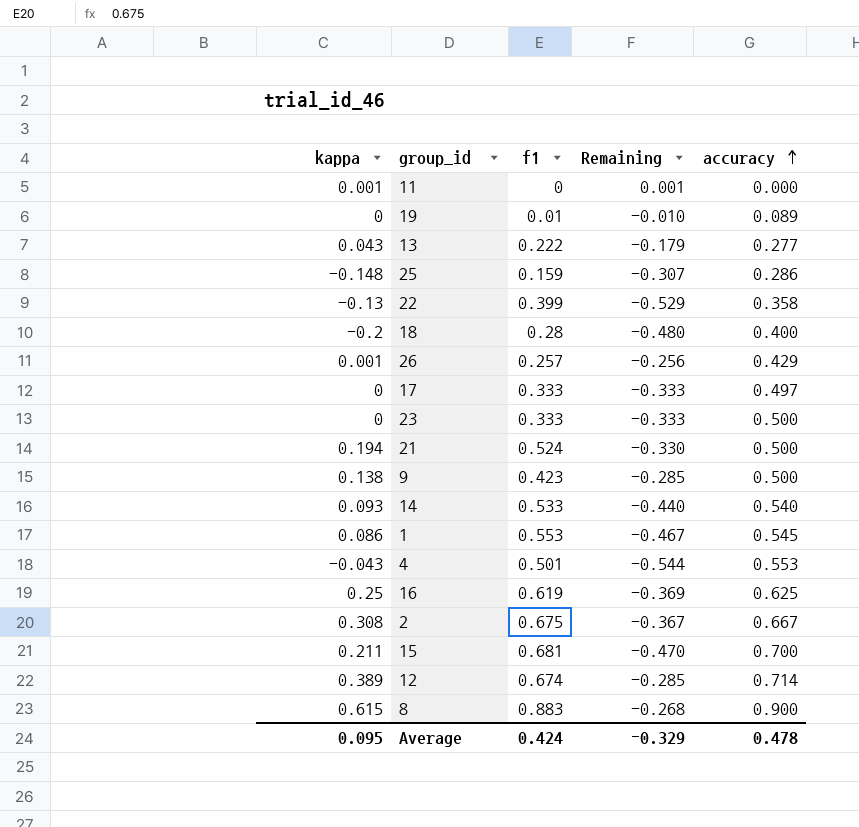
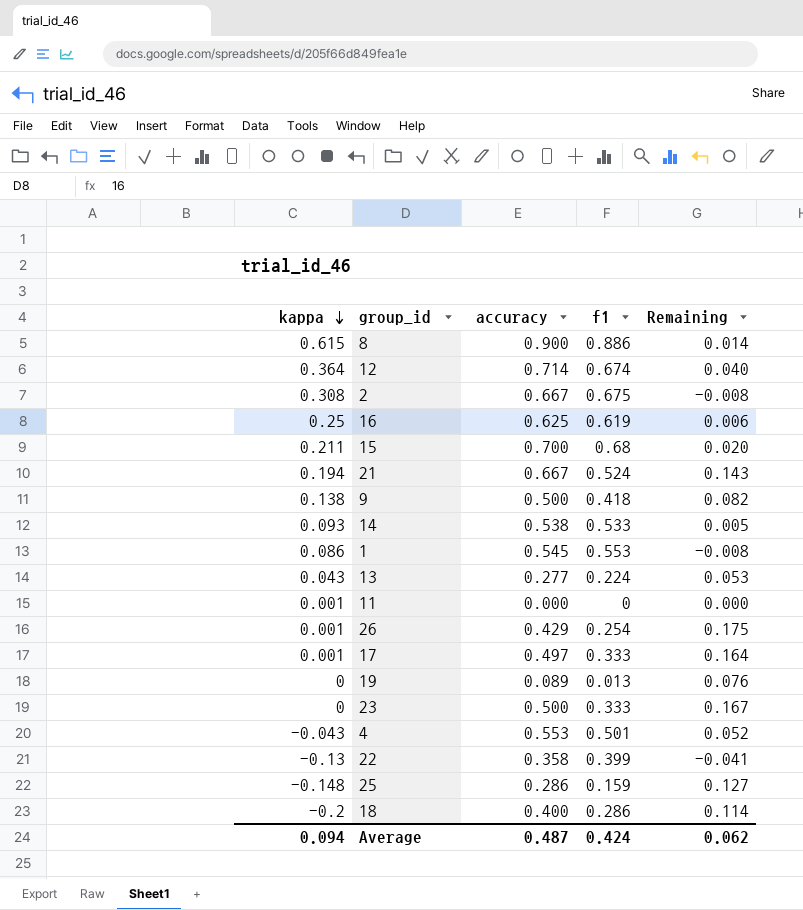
row order: accuracy ascending -> kappa descending
column accuracy | position: 5 -> 3
column Remaining | formula: [kappa] - [f1] -> [accuracy] - [f1]
8 | f1: 0.883 -> 0.886
12 | kappa: 0.389 -> 0.364
15 | f1: 0.681 -> 0.68
21 | accuracy: 0.500 -> 0.667
9 | f1: 0.423 -> 0.418
14 | accuracy: 0.540 -> 0.538
13 | f1: 0.222 -> 0.224
26 | f1: 0.257 -> 0.254
17 | kappa: 0 -> 0.001
19 | f1: 0.01 -> 0.013
18 | f1: 0.28 -> 0.286
Average | kappa: 0.095 -> 0.094
Average | accuracy: 0.478 -> 0.487
Average | Remaining: -0.329 -> 0.062

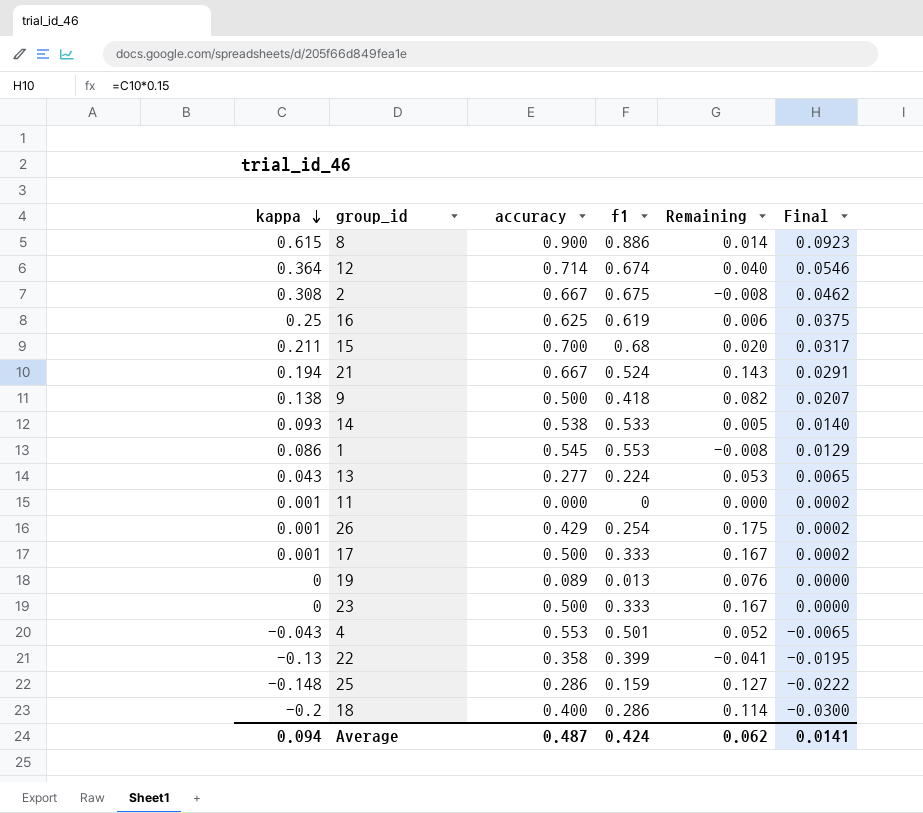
column Final | formula: none -> [kappa] * 0.15
17 | accuracy: 0.497 -> 0.500
17 | Remaining: 0.164 -> 0.167

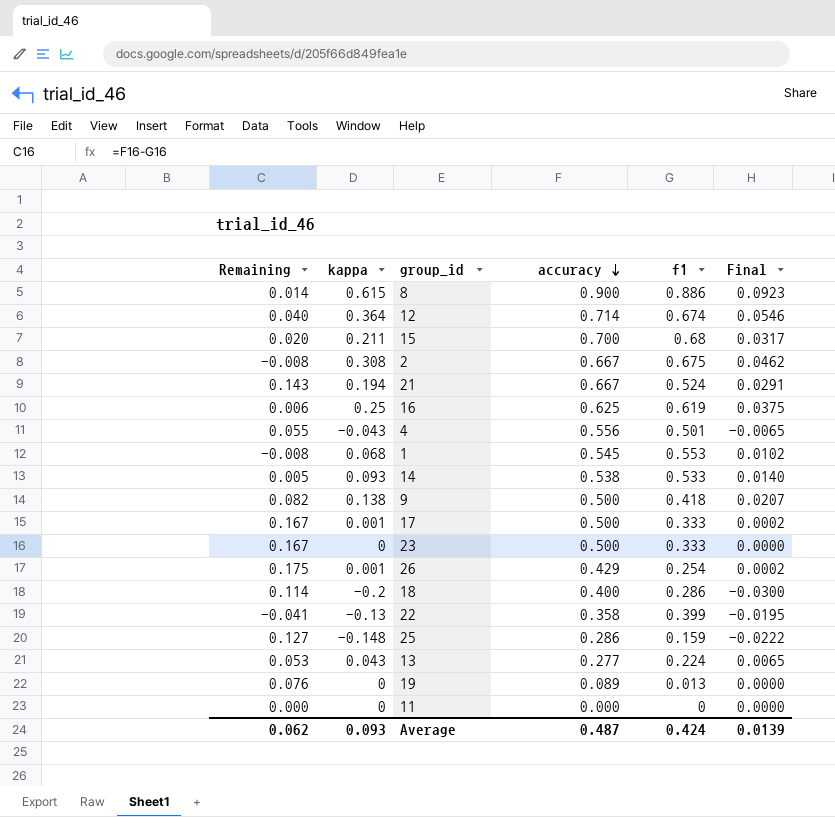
row order: kappa descending -> accuracy descending
column Remaining | position: 5 -> 1
4 | Remaining: 0.052 -> 0.055
4 | accuracy: 0.553 -> 0.556
1 | kappa: 0.086 -> 0.068
1 | Final: 0.0129 -> 0.0102
11 | kappa: 0.001 -> 0
11 | Final: 0.0002 -> 0.0000
Average | kappa: 0.094 -> 0.093
Average | Final: 0.0141 -> 0.0139

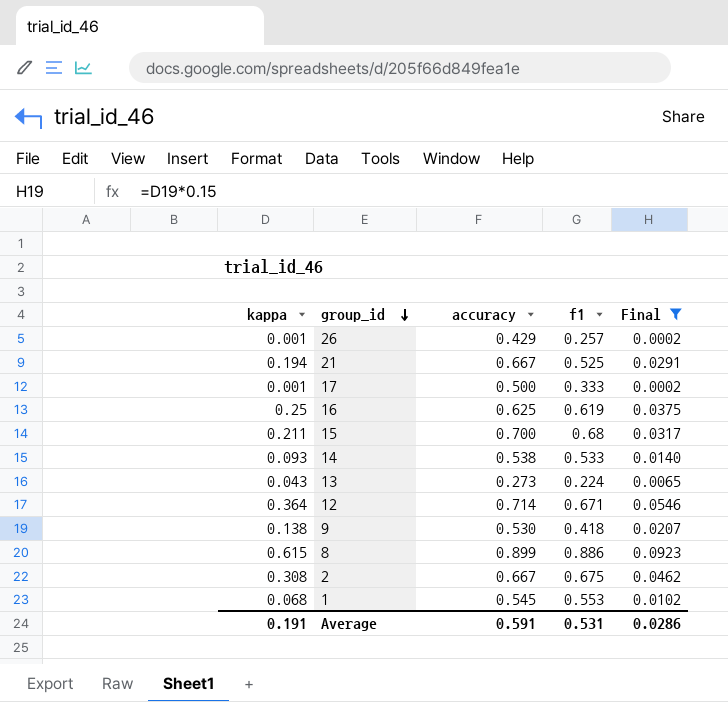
filter: none -> Final >= 0.0002
row order: accuracy descending -> group_id descending
column Remaining | formula: [accuracy] - [f1] -> none
26 | f1: 0.254 -> 0.257
21 | f1: 0.524 -> 0.525
13 | accuracy: 0.277 -> 0.273
12 | f1: 0.674 -> 0.671
9 | accuracy: 0.500 -> 0.530
8 | accuracy: 0.900 -> 0.899
Average | kappa: 0.093 -> 0.191
Average | accuracy: 0.487 -> 0.591
Average | f1: 0.424 -> 0.531
Average | Final: 0.0139 -> 0.0286

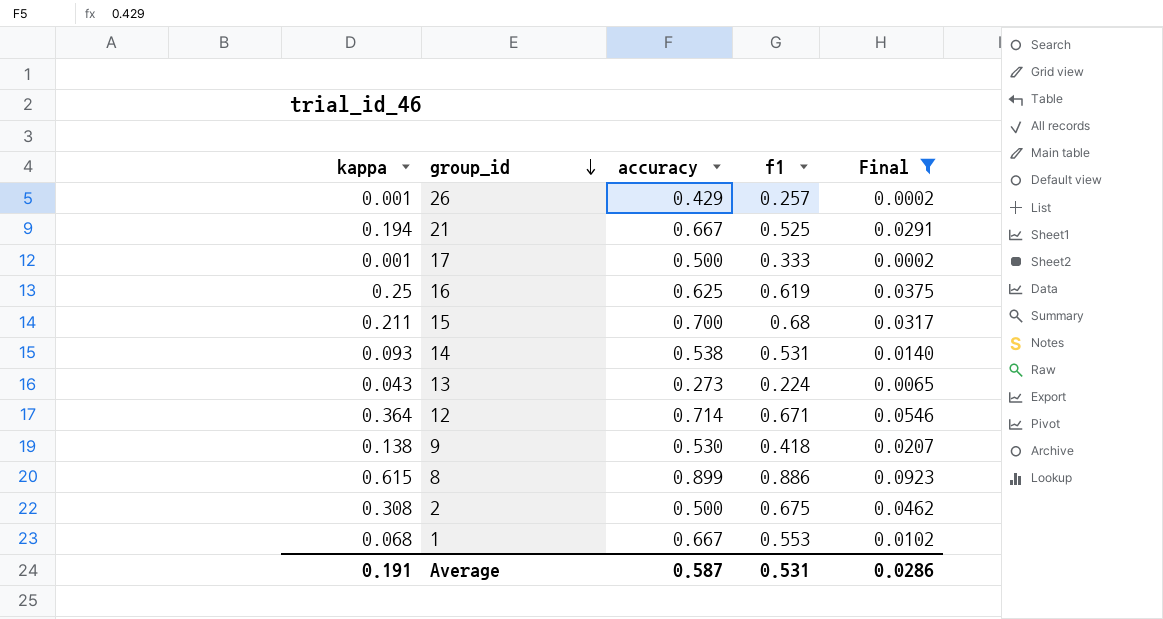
14 | f1: 0.533 -> 0.531
2 | accuracy: 0.667 -> 0.500
1 | accuracy: 0.545 -> 0.667
Average | accuracy: 0.591 -> 0.587

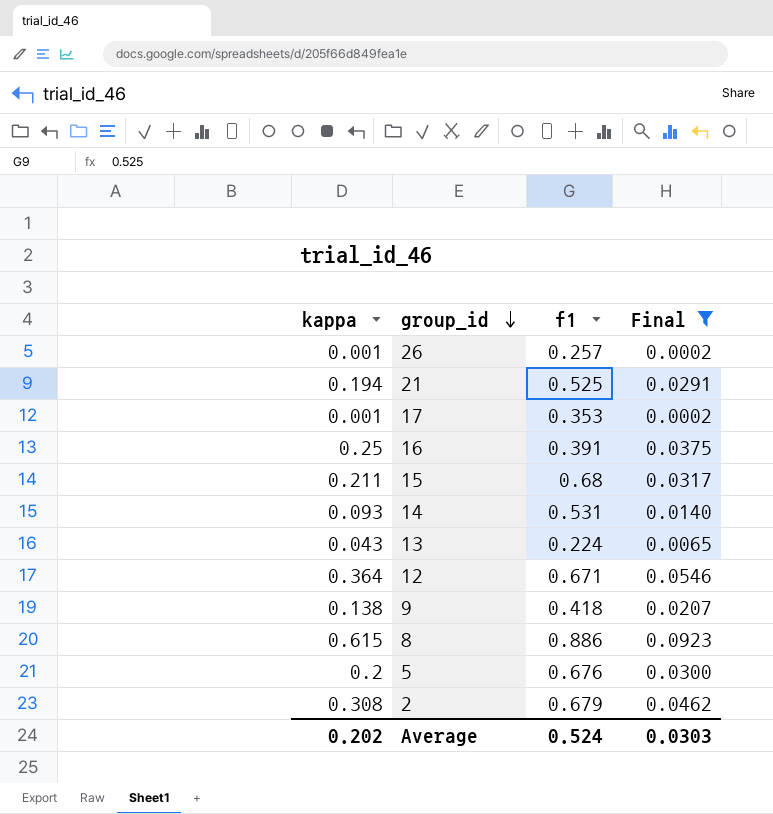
column accuracy | position: 3 -> none
row 1: 0.068 | 0.667 | 0.553 | 0.0102 -> none
17 | f1: 0.333 -> 0.353
16 | f1: 0.619 -> 0.391
row 5: none -> 0.2 | 0.676 | 0.0300
2 | f1: 0.675 -> 0.679
Average | kappa: 0.191 -> 0.202
Average | f1: 0.531 -> 0.524
Average | Final: 0.0286 -> 0.0303

